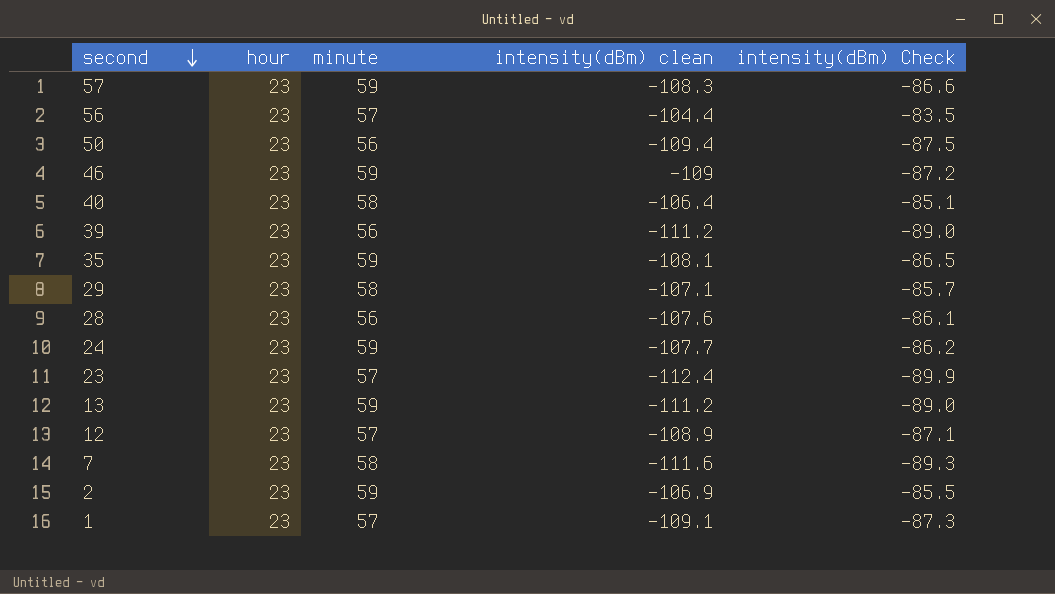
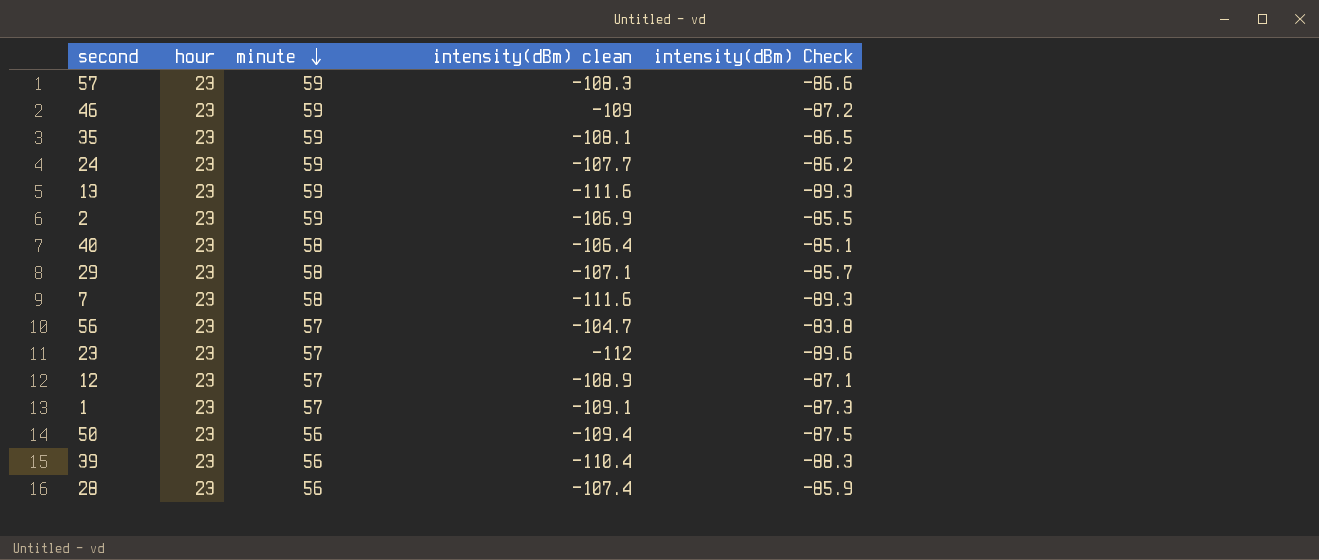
row order: second descending -> minute descending
13 | intensity(dBm) clean: -111.2 -> -111.6
13 | intensity(dBm) Check: -89.0 -> -89.3
56 | intensity(dBm) clean: -104.4 -> -104.7
56 | intensity(dBm) Check: -83.5 -> -83.8
23 | intensity(dBm) clean: -112.4 -> -112
23 | intensity(dBm) Check: -89.9 -> -89.6
39 | intensity(dBm) clean: -111.2 -> -110.4
39 | intensity(dBm) Check: -89.0 -> -88.3
28 | intensity(dBm) clean: -107.6 -> -107.4
28 | intensity(dBm) Check: -86.1 -> -85.9

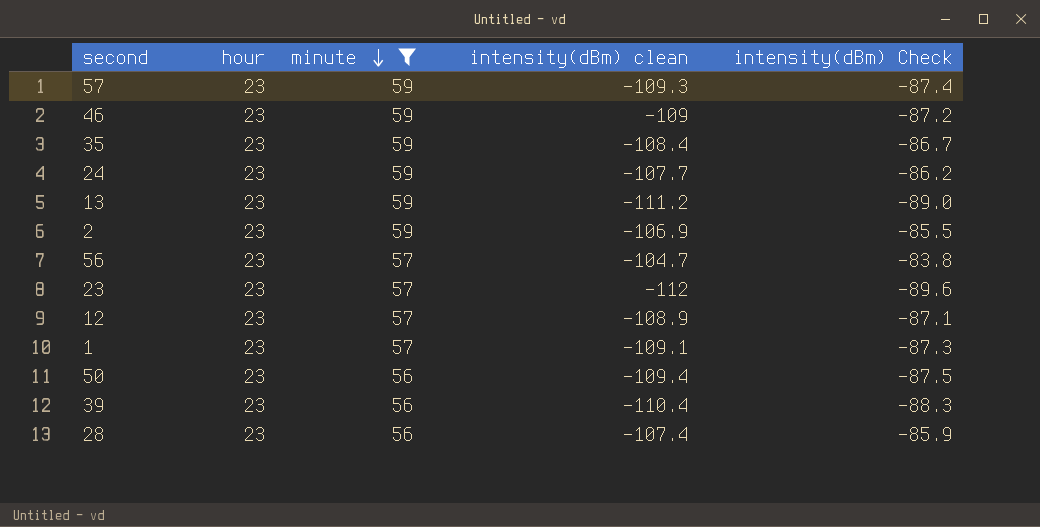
filter: none -> minute != 58
57 | intensity(dBm) clean: -108.3 -> -109.3
57 | intensity(dBm) Check: -86.6 -> -87.4
35 | intensity(dBm) clean: -108.1 -> -108.4
35 | intensity(dBm) Check: -86.5 -> -86.7
13 | intensity(dBm) clean: -111.6 -> -111.2
13 | intensity(dBm) Check: -89.3 -> -89.0

